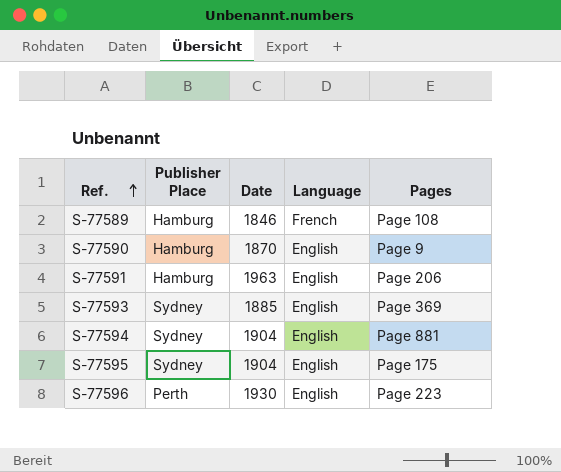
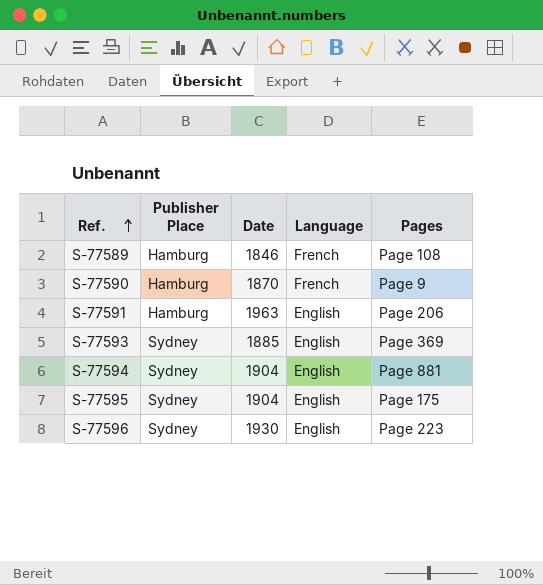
S-77590 | Language: English -> French
S-77596 | Publisher Place: Perth -> Sydney

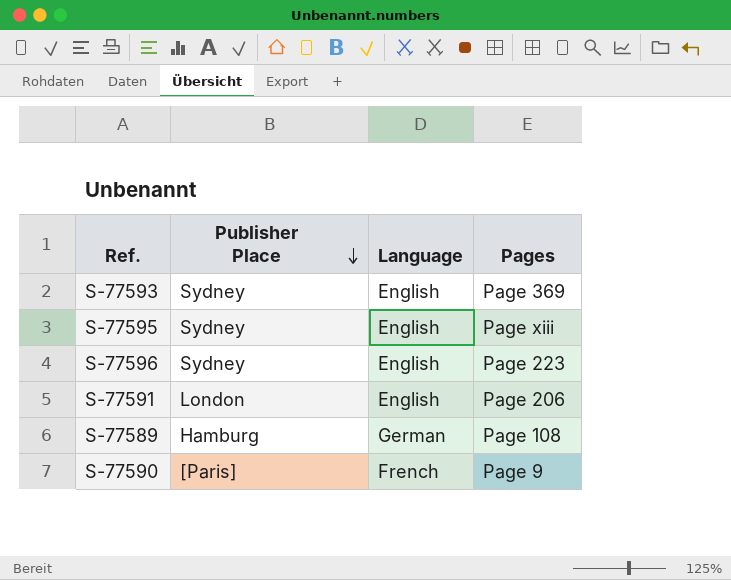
row order: Ref. ascending -> Publisher Place descending
column Date | position: 3 -> none
row S-77594: Sydney | 1904 | English | Page 881 -> none
S-77595 | Pages: Page 175 -> Page xiii
S-77591 | Publisher Place: Hamburg -> London
S-77589 | Language: French -> German
S-77590 | Publisher Place: Hamburg -> [Paris]

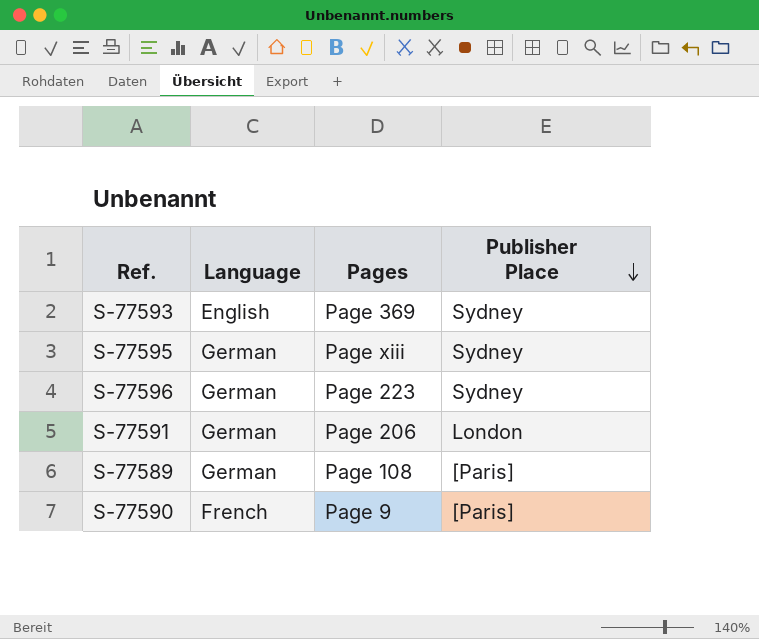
column Publisher Place | position: 2 -> 4
S-77595 | Language: English -> German
S-77596 | Language: English -> German
S-77591 | Language: English -> German
S-77589 | Publisher Place: Hamburg -> [Paris]

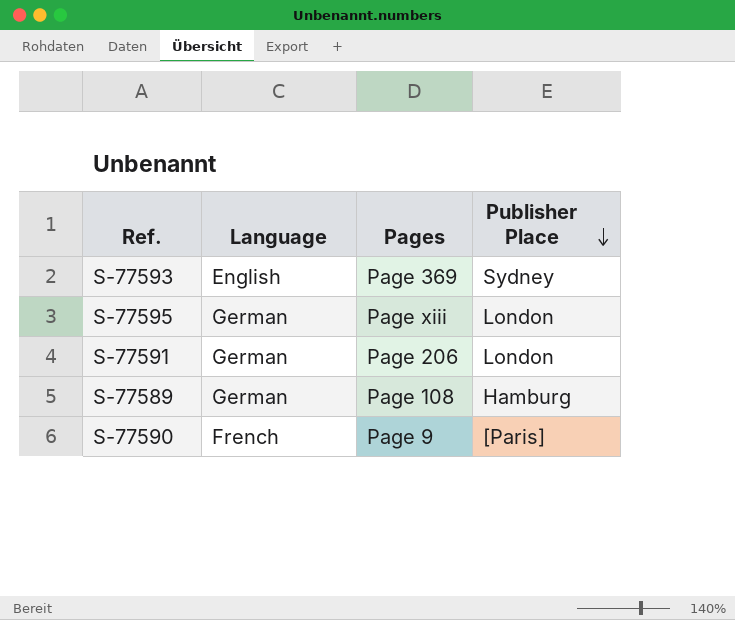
row S-77596: German | Page 223 | Sydney -> none
S-77595 | Publisher Place: Sydney -> London
S-77589 | Publisher Place: [Paris] -> Hamburg

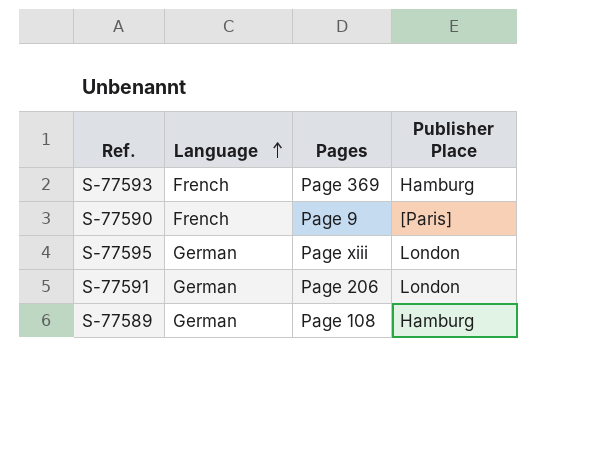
row order: Publisher Place descending -> Language ascending
S-77593 | Language: English -> French
S-77593 | Publisher Place: Sydney -> Hamburg

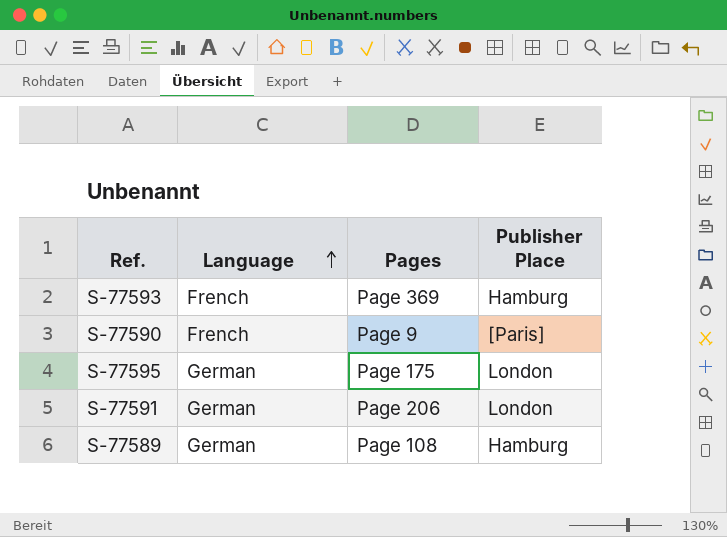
S-77595 | Pages: Page xiii -> Page 175

